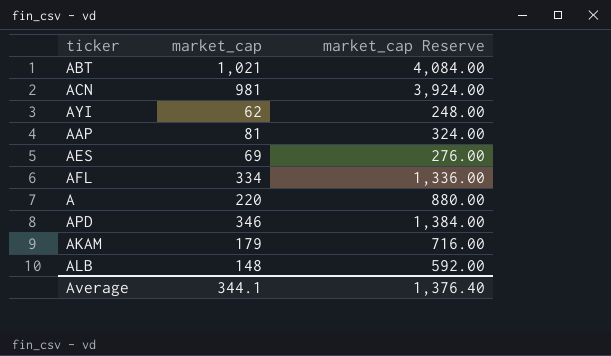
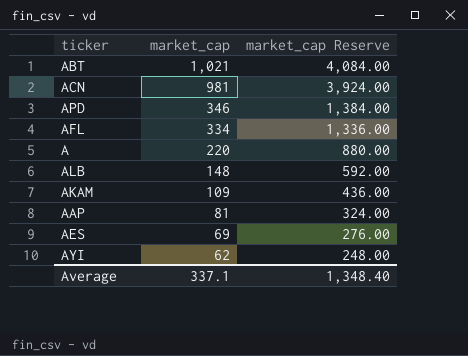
row order: none -> market_cap descending
AKAM | market_cap: 179 -> 109
AKAM | market_cap Reserve: 716.00 -> 436.00
Average | market_cap: 344.1 -> 337.1
Average | market_cap Reserve: 1,376.40 -> 1,348.40

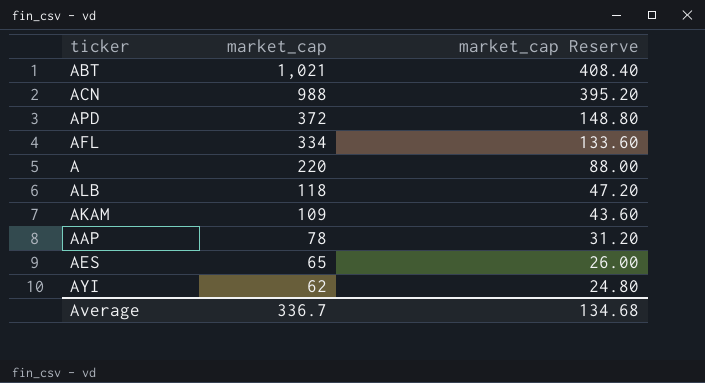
column market_cap Reserve | formula: [market_cap] * 4 -> [market_cap] * 0.4
ACN | market_cap: 981 -> 988
APD | market_cap: 346 -> 372
ALB | market_cap: 148 -> 118
AAP | market_cap: 81 -> 78
AES | market_cap: 69 -> 65
Average | market_cap: 337.1 -> 336.7
Average | market_cap Reserve: 1,348.40 -> 134.68

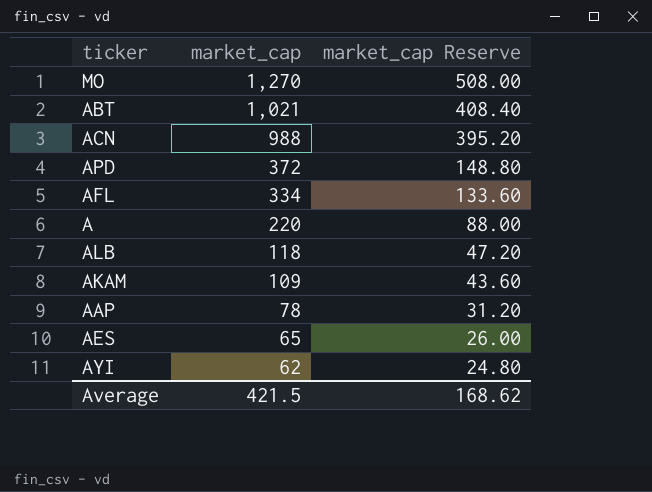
row MO: none -> 1,270 | 508.00
Average | market_cap: 336.7 -> 421.5
Average | market_cap Reserve: 134.68 -> 168.62

